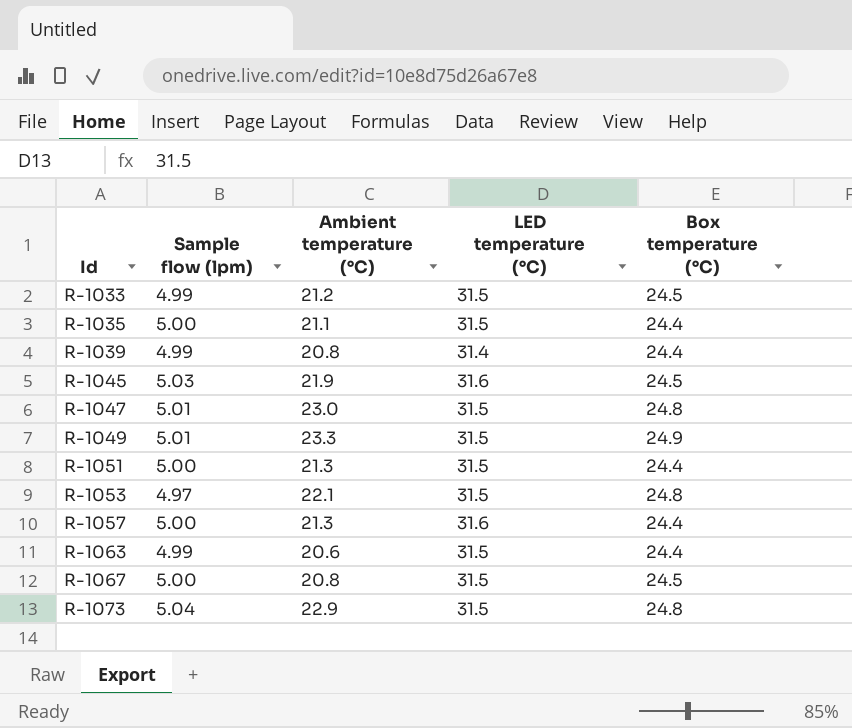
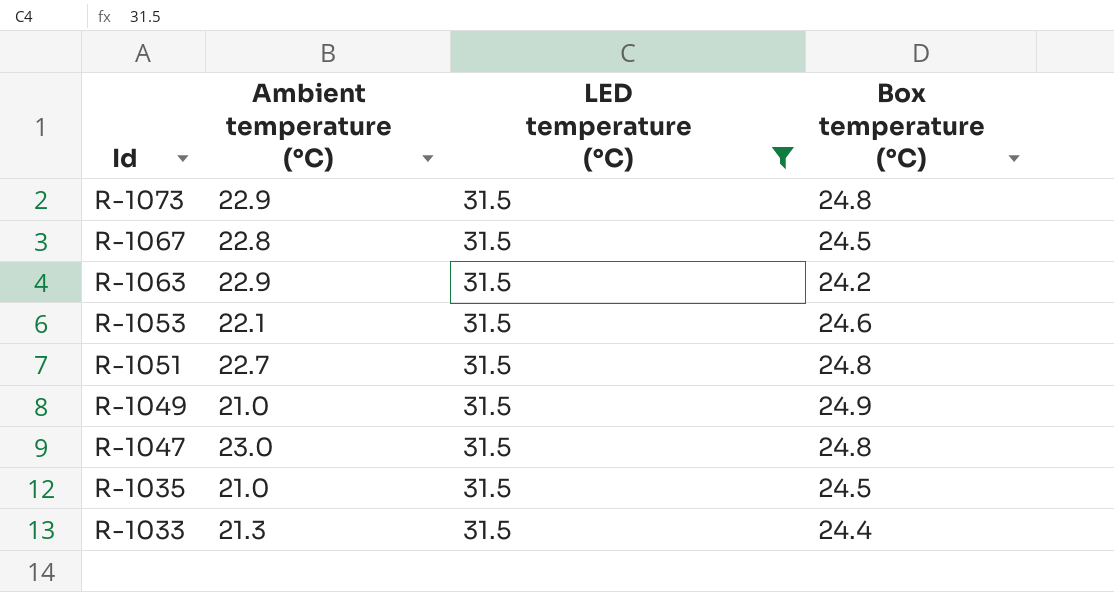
filter: none -> LED temperature (°C) = 31.5
row order: Id ascending -> Id descending
column Sample flow (lpm) | position: 2 -> none
R-1067 | Ambient temperature (°C): 20.8 -> 22.8
R-1063 | Ambient temperature (°C): 20.6 -> 22.9
R-1063 | Box temperature (°C): 24.4 -> 24.2
R-1053 | Box temperature (°C): 24.8 -> 24.6
R-1051 | Ambient temperature (°C): 21.3 -> 22.7
R-1051 | Box temperature (°C): 24.4 -> 24.8
R-1049 | Ambient temperature (°C): 23.3 -> 21.0
R-1035 | Ambient temperature (°C): 21.1 -> 21.0
R-1035 | Box temperature (°C): 24.4 -> 24.5
R-1033 | Ambient temperature (°C): 21.2 -> 21.3
R-1033 | Box temperature (°C): 24.5 -> 24.4

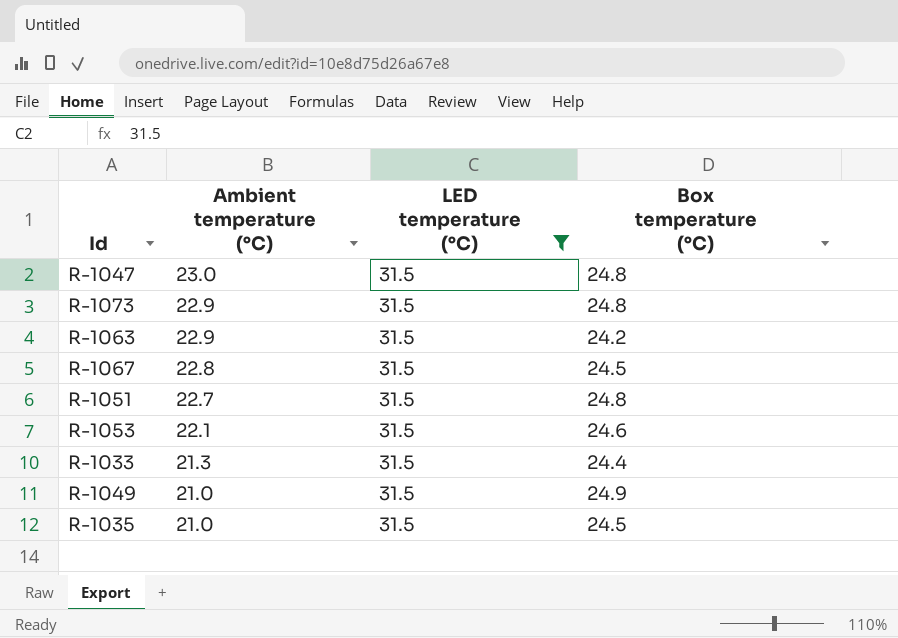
row order: Id descending -> Ambient temperature (°C) descending

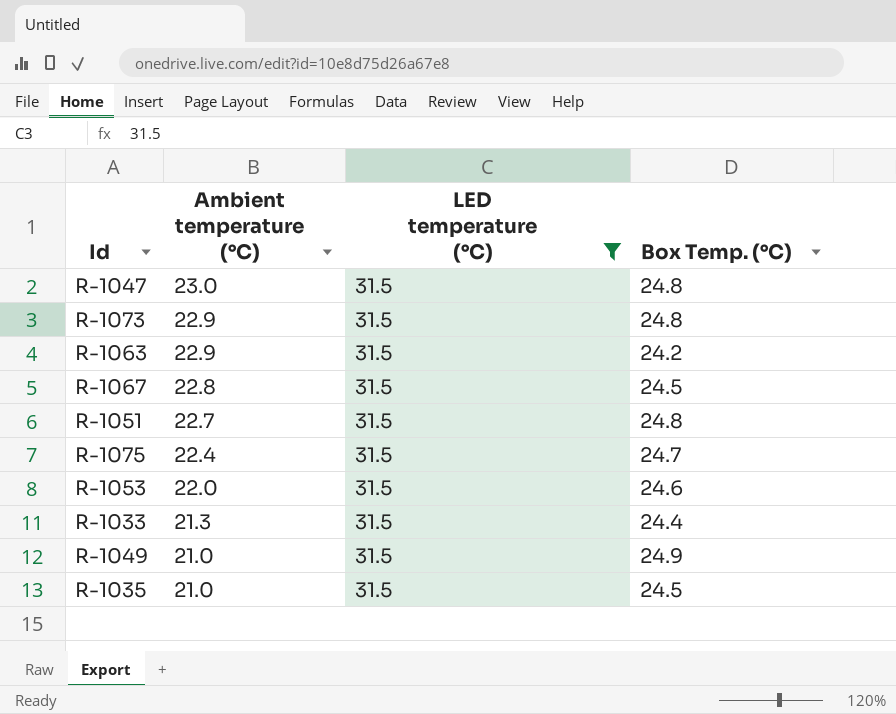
column name: Box temperature (°C) -> Box Temp. (°C)
row R-1075: none -> 22.4 | 31.5 | 24.7
R-1053 | Ambient temperature (°C): 22.1 -> 22.0

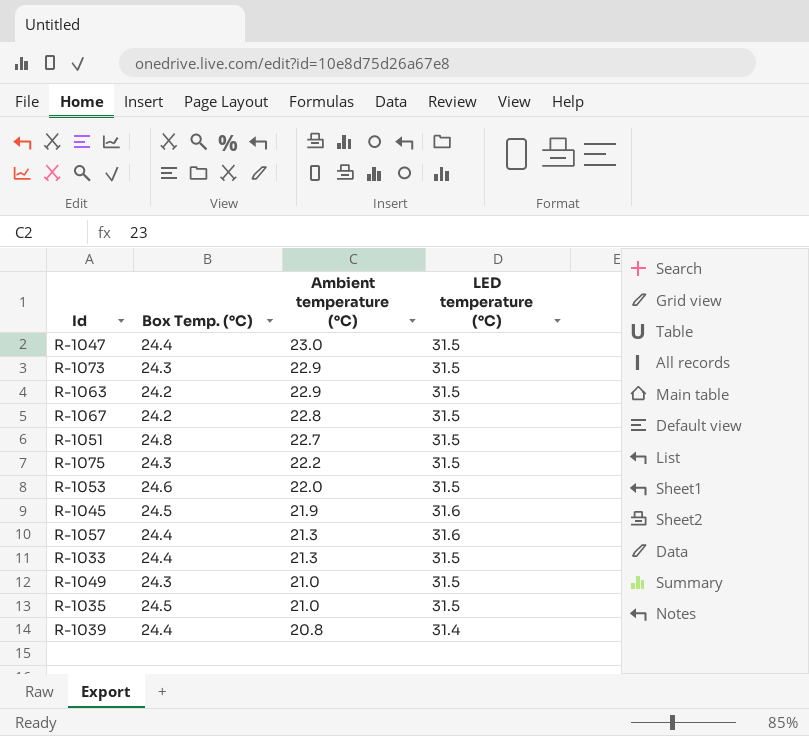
filter: LED temperature (°C) = 31.5 -> none
column Box Temp. (°C) | position: 4 -> 2
R-1047 | Box Temp. (°C): 24.8 -> 24.4
R-1073 | Box Temp. (°C): 24.8 -> 24.3
R-1067 | Box Temp. (°C): 24.5 -> 24.2
R-1075 | Box Temp. (°C): 24.7 -> 24.3
R-1075 | Ambient temperature (°C): 22.4 -> 22.2
R-1049 | Box Temp. (°C): 24.9 -> 24.3

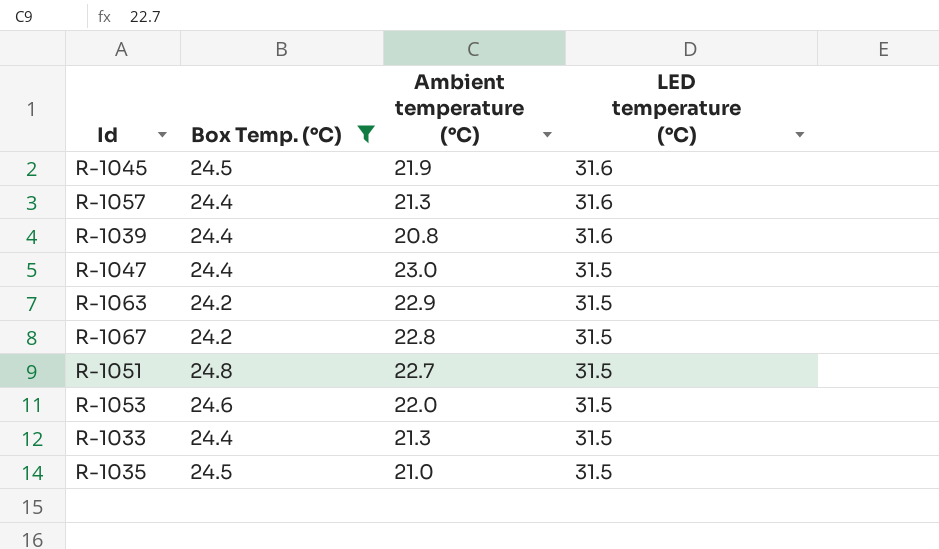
filter: none -> Box Temp. (°C) != 24.3
row order: Ambient temperature (°C) descending -> LED temperature (°C) descending
R-1039 | LED temperature (°C): 31.4 -> 31.6

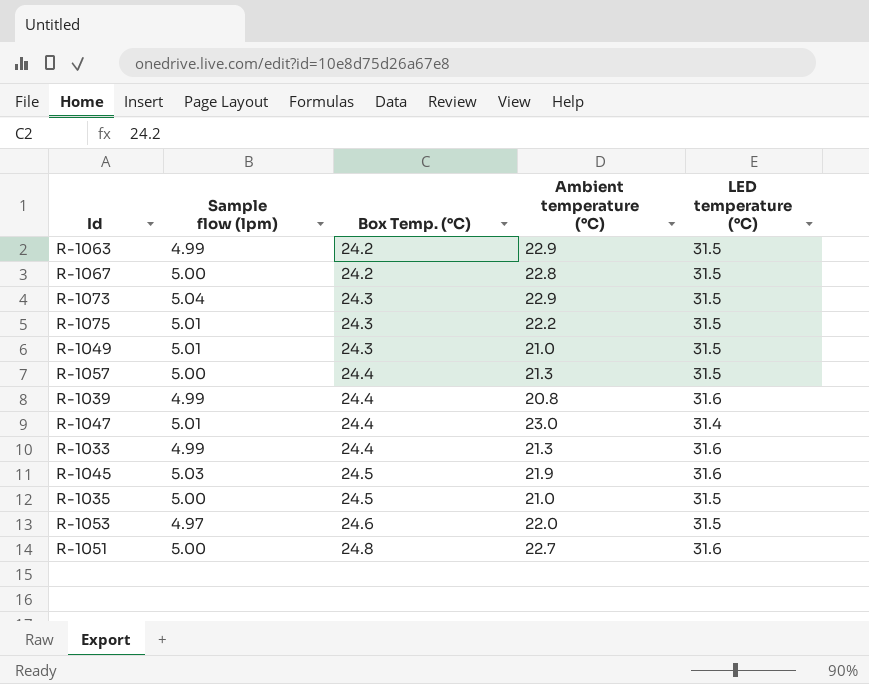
filter: Box Temp. (°C) != 24.3 -> none
row order: LED temperature (°C) descending -> Box Temp. (°C) ascending
column Sample flow (lpm) | position: none -> 2
R-1057 | LED temperature (°C): 31.6 -> 31.5
R-1047 | LED temperature (°C): 31.5 -> 31.4
R-1033 | LED temperature (°C): 31.5 -> 31.6
R-1051 | LED temperature (°C): 31.5 -> 31.6

